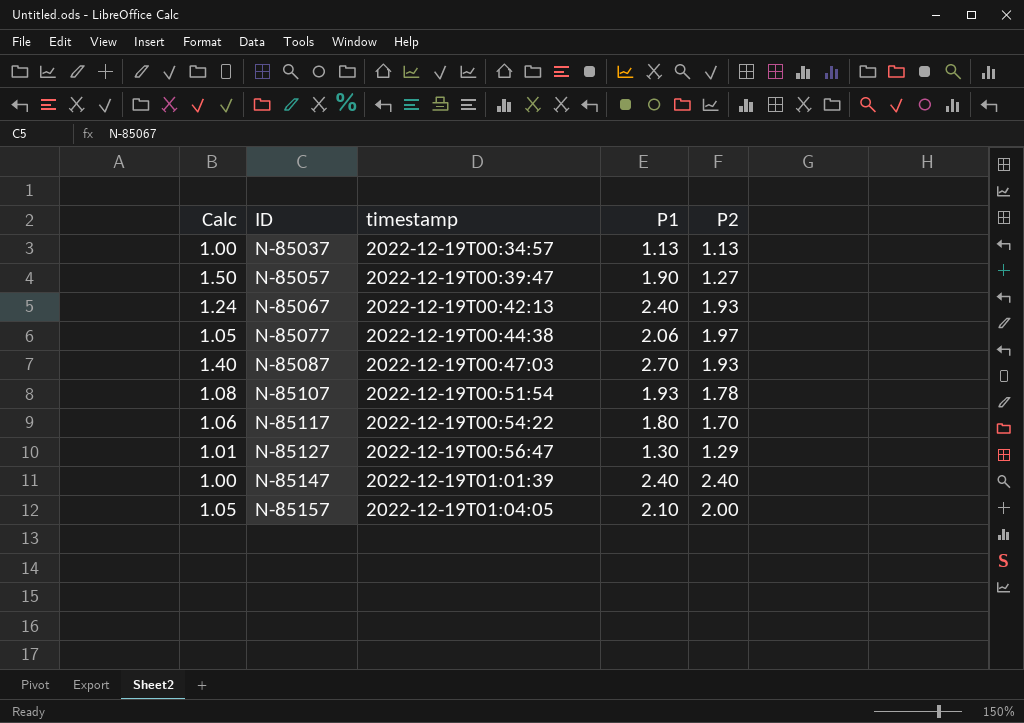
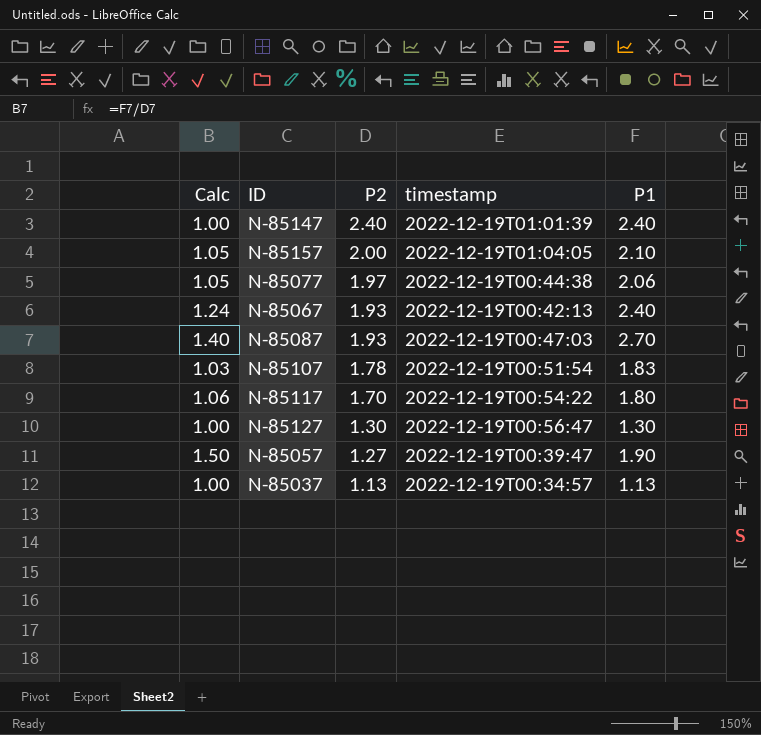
row order: ID ascending -> P2 descending
column P2 | position: 5 -> 3
N-85107 | Calc: 1.08 -> 1.03
N-85107 | P1: 1.93 -> 1.83
N-85127 | Calc: 1.01 -> 1.00
N-85127 | P2: 1.29 -> 1.30

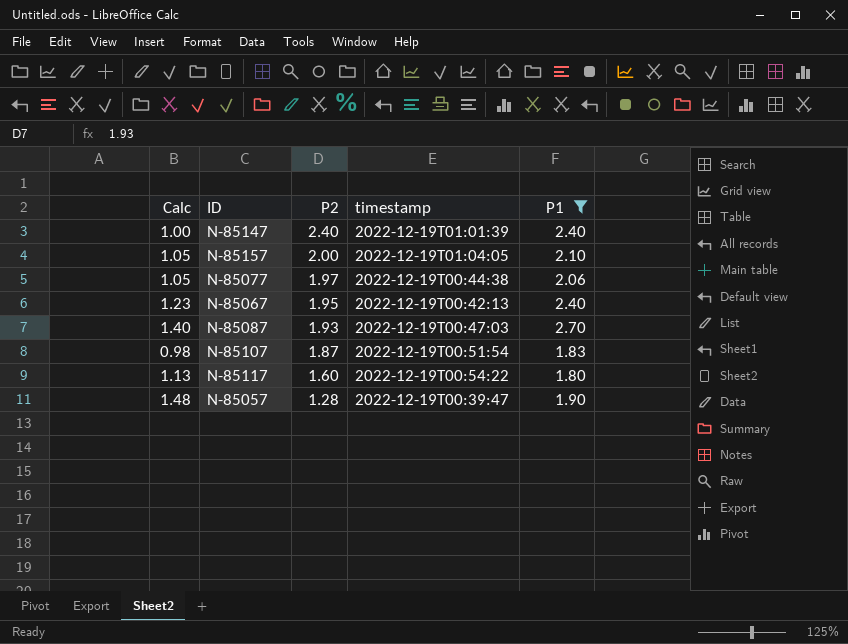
filter: none -> P1 >= 1.80
N-85067 | Calc: 1.24 -> 1.23
N-85067 | P2: 1.93 -> 1.95
N-85107 | Calc: 1.03 -> 0.98
N-85107 | P2: 1.78 -> 1.87
N-85117 | Calc: 1.06 -> 1.13
N-85117 | P2: 1.70 -> 1.60
N-85057 | Calc: 1.50 -> 1.48
N-85057 | P2: 1.27 -> 1.28

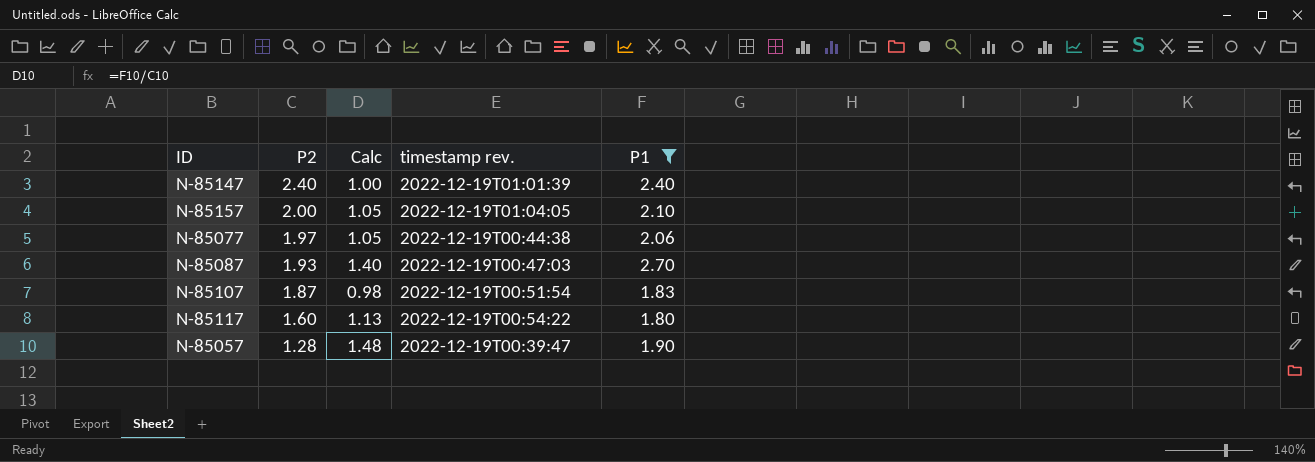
column Calc | position: 1 -> 3
column name: timestamp -> timestamp rev.
row N-85067: 1.23 | 1.95 | 2022-12-19T00:42:13 | 2.40 -> none

